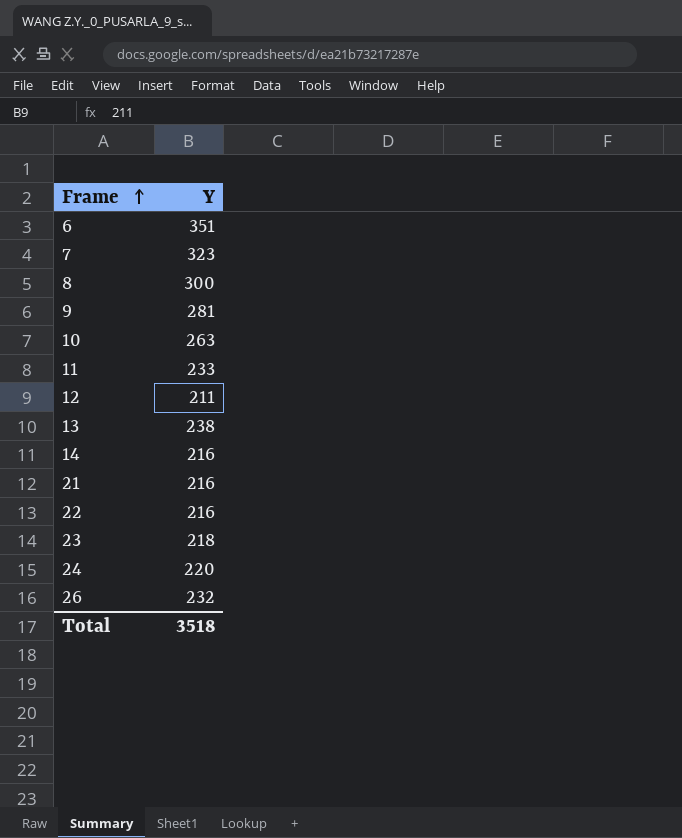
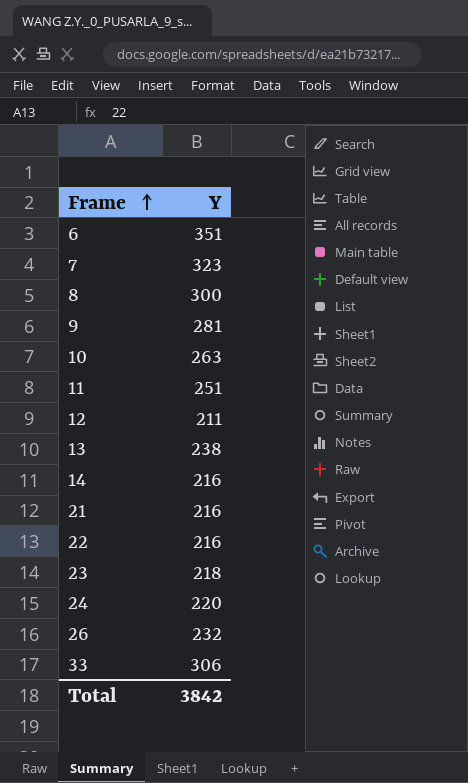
11 | Y: 233 -> 251
row 33: none -> 306
Total | Y: 3518 -> 3842

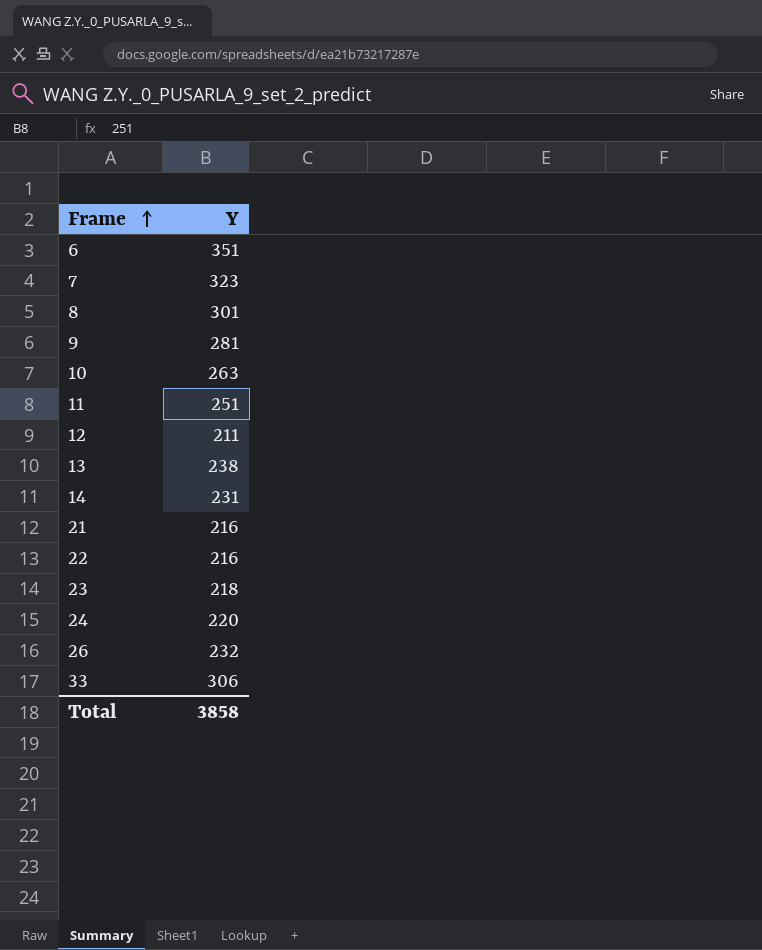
8 | Y: 300 -> 301
14 | Y: 216 -> 231
Total | Y: 3842 -> 3858

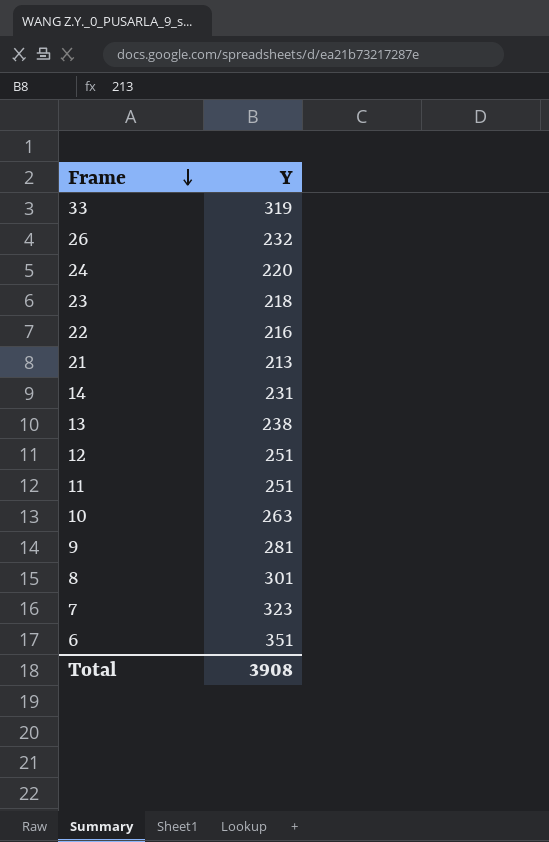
row order: Frame ascending -> Frame descending
33 | Y: 306 -> 319
21 | Y: 216 -> 213
12 | Y: 211 -> 251
Total | Y: 3858 -> 3908

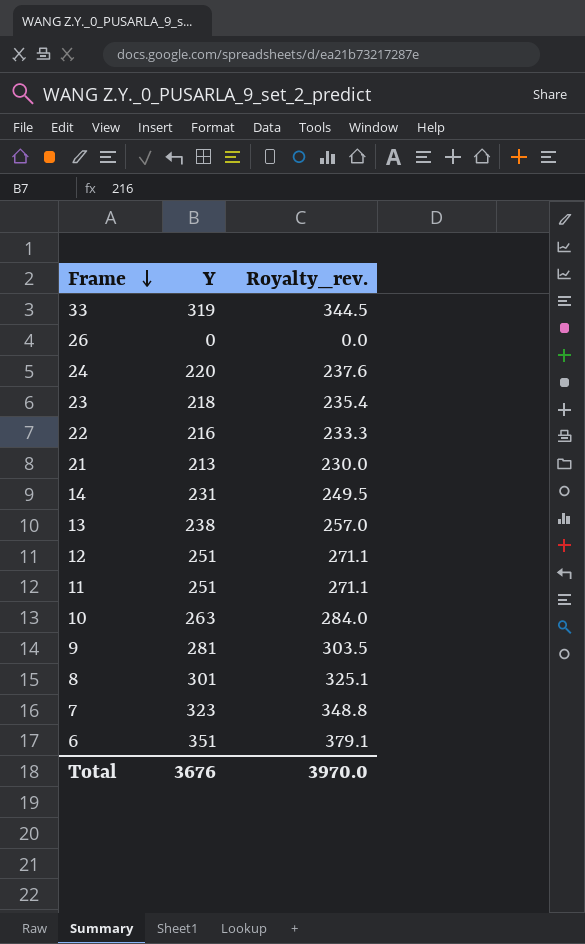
column Royalty_rev. | formula: none -> [Y] * 1.08
26 | Y: 232 -> 0
Total | Y: 3908 -> 3676

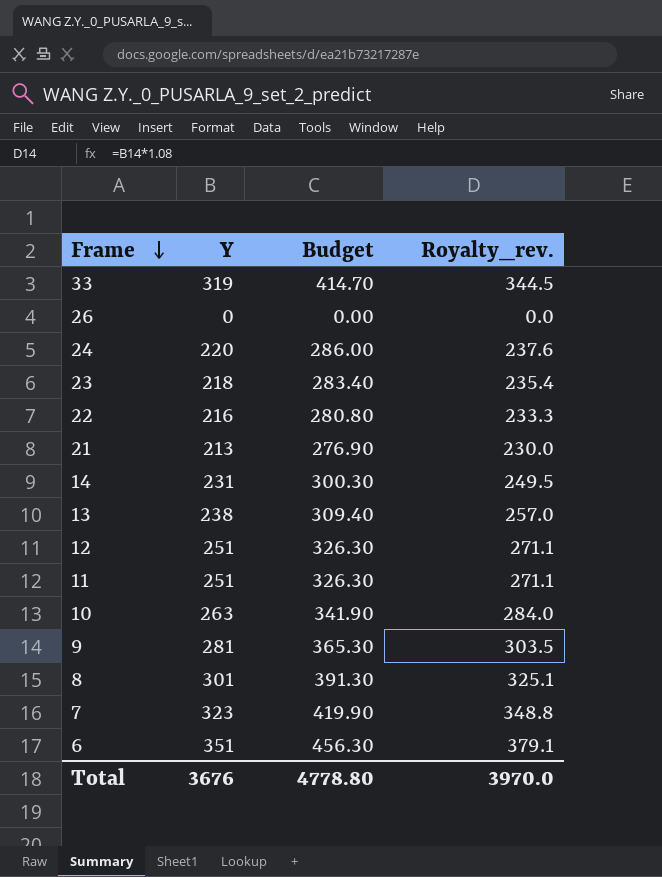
column Budget | formula: none -> [Y] * 1.3

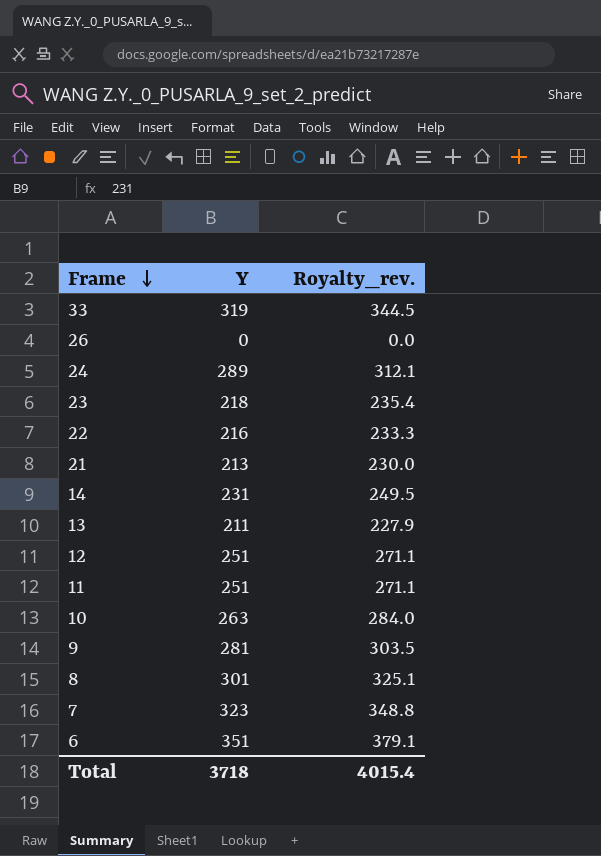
column Budget | formula: [Y] * 1.3 -> none
24 | Y: 220 -> 289
24 | Royalty_rev.: 237.6 -> 312.1
13 | Y: 238 -> 211
13 | Royalty_rev.: 257.0 -> 227.9
Total | Y: 3676 -> 3718
Total | Royalty_rev.: 3970.0 -> 4015.4

